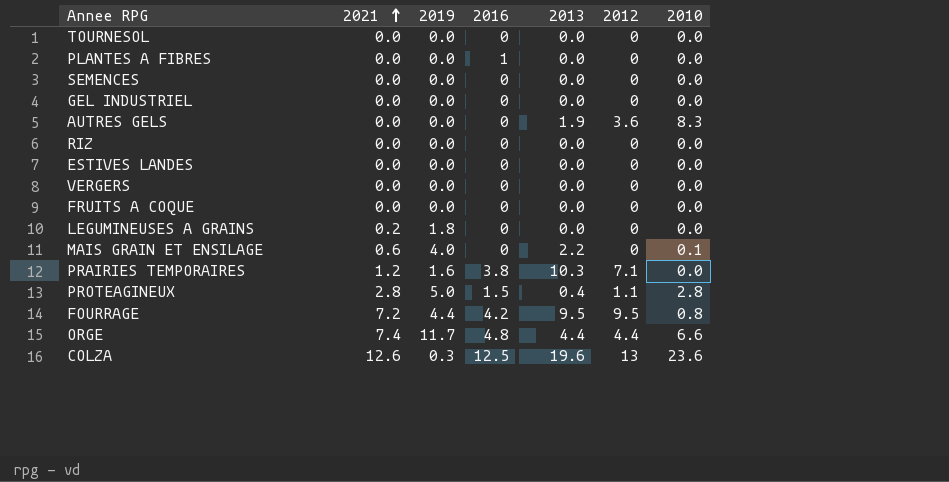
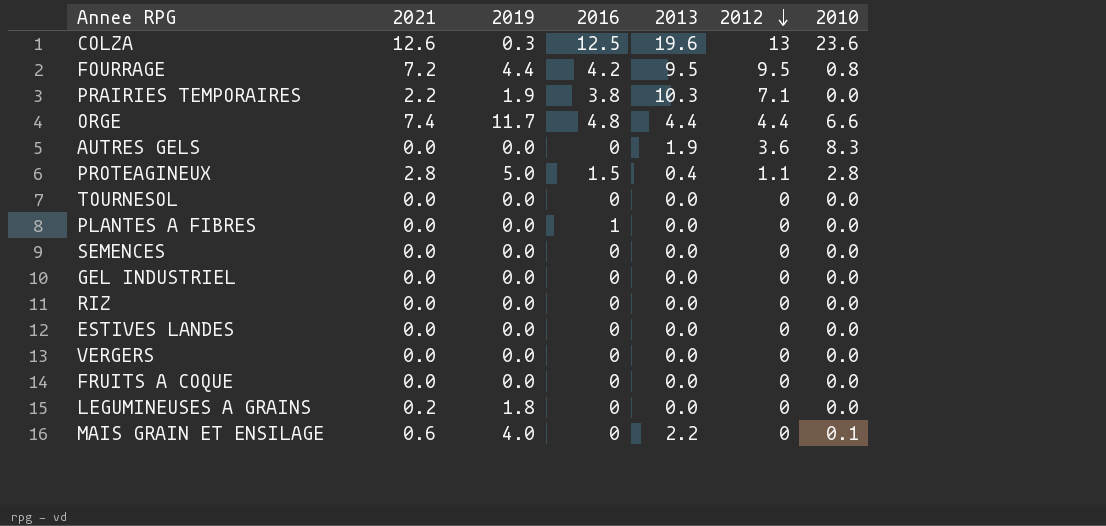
row order: 2021 ascending -> 2012 descending
PRAIRIES TEMPORAIRES | 2021: 1.2 -> 2.2
PRAIRIES TEMPORAIRES | 2019: 1.6 -> 1.9

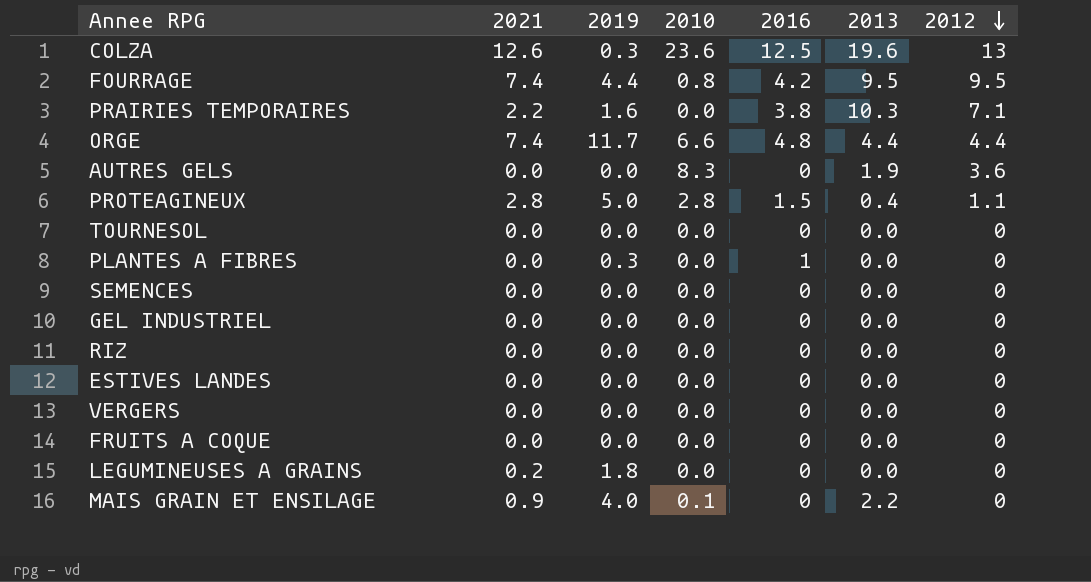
column 2010 | position: 7 -> 4
FOURRAGE | 2021: 7.2 -> 7.4
PRAIRIES TEMPORAIRES | 2019: 1.9 -> 1.6
PLANTES A FIBRES | 2019: 0.0 -> 0.3
MAIS GRAIN ET ENSILAGE | 2021: 0.6 -> 0.9

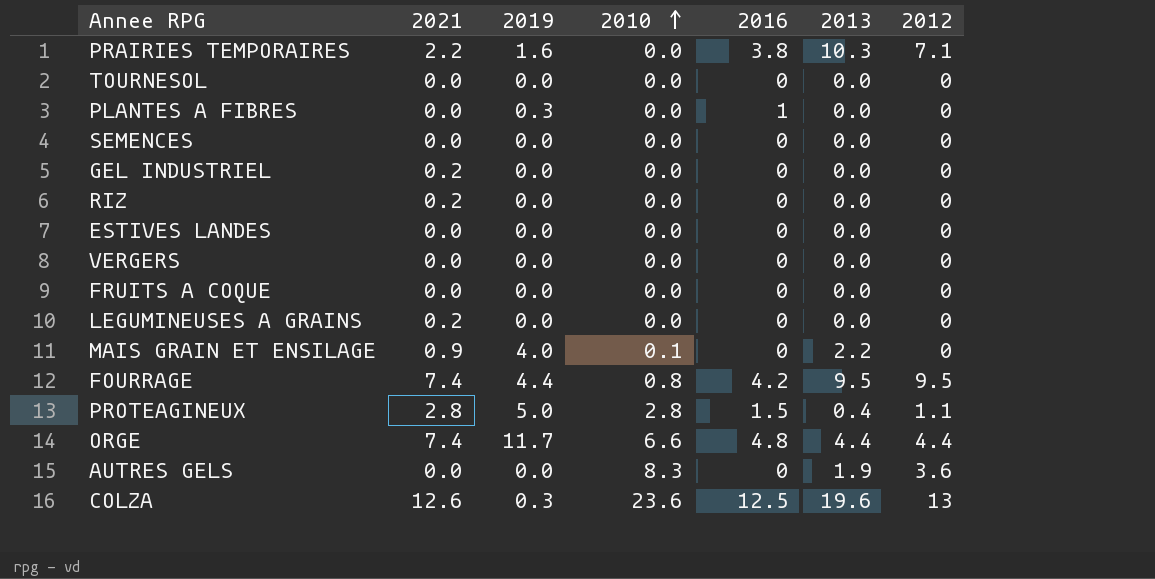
row order: 2012 descending -> 2010 ascending
GEL INDUSTRIEL | 2021: 0.0 -> 0.2
RIZ | 2021: 0.0 -> 0.2
LEGUMINEUSES A GRAINS | 2019: 1.8 -> 0.0

